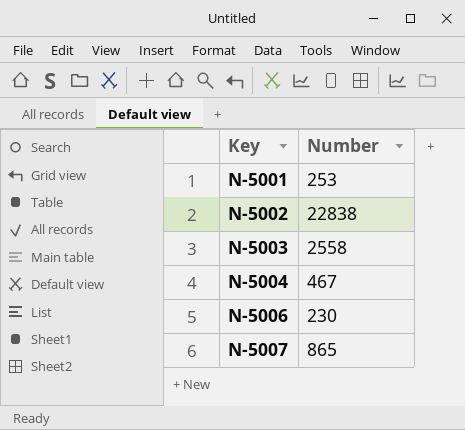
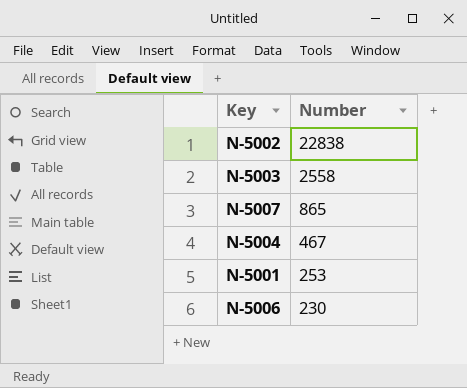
row order: Key ascending -> Number descending

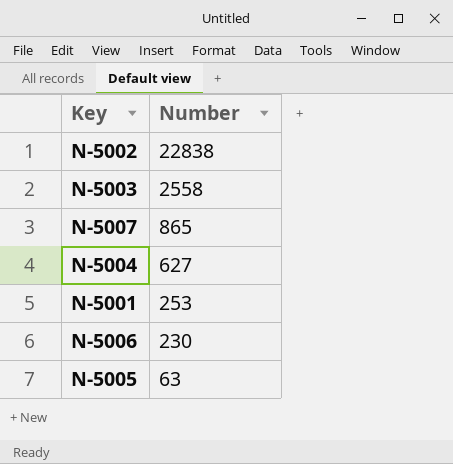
N-5004 | Number: 467 -> 627
row N-5005: none -> 63

